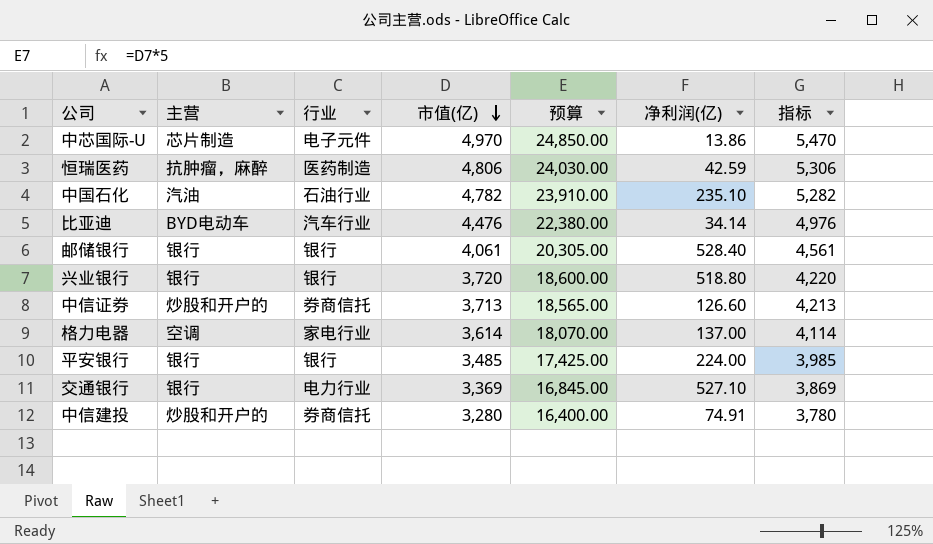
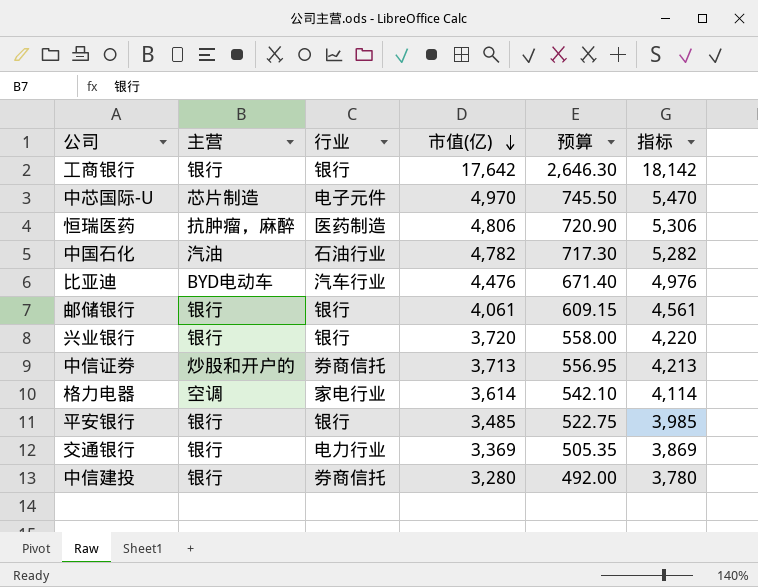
column 净利润(亿) | position: 6 -> none
column 预算 | formula: [市值(亿)] * 5 -> [市值(亿)] * 0.15
row 工商银行: none -> 银行 | 银行 | 17,642 | 2,646.30 | 18,142
中信建投 | 主营: 炒股和开户的 -> 银行

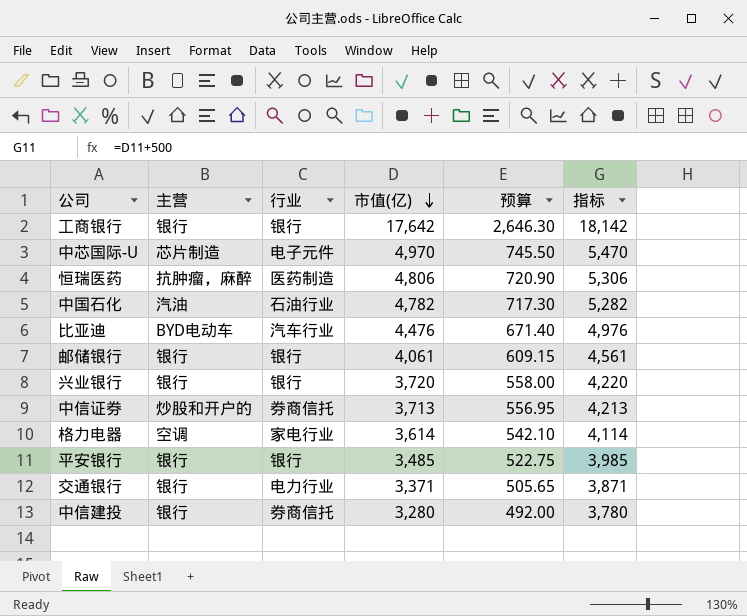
交通银行 | 市值(亿): 3,369 -> 3,371
交通银行 | 预算: 505.35 -> 505.65
交通银行 | 指标: 3,869 -> 3,871

